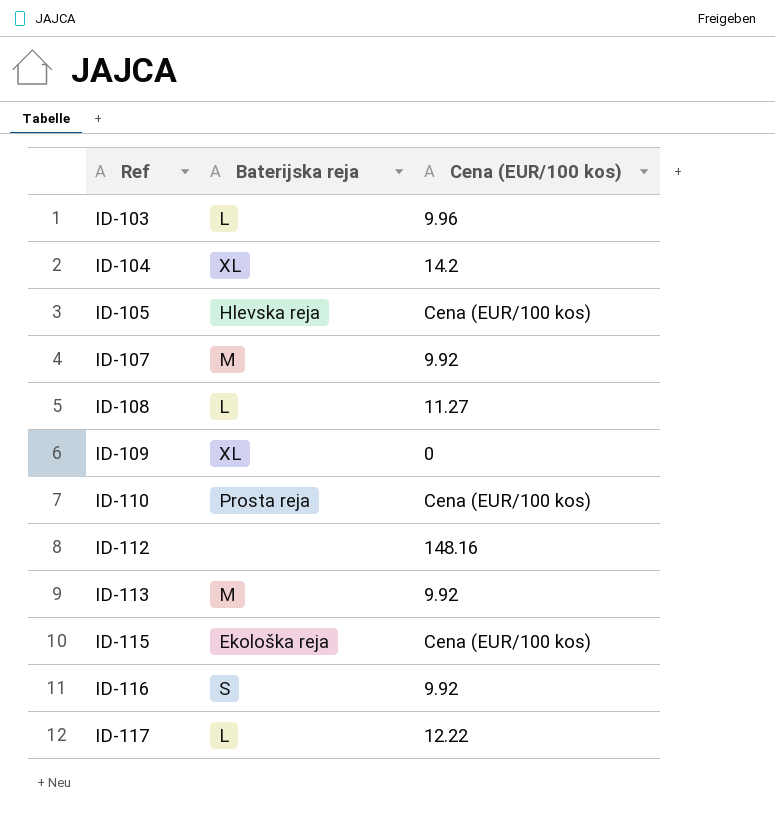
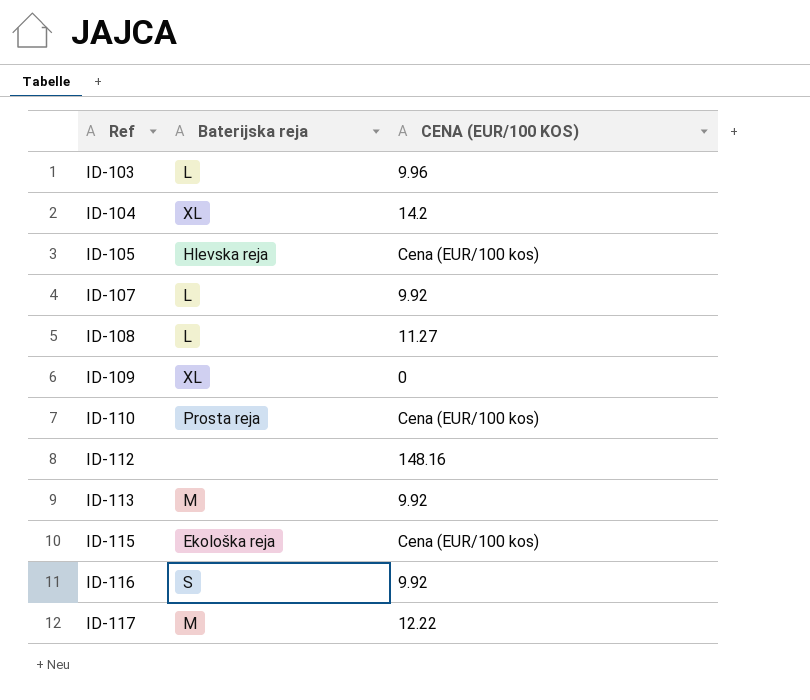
column name: Cena (EUR/100 kos) -> CENA (EUR/100 KOS)
ID-107 | Baterijska reja: M -> L
ID-117 | Baterijska reja: L -> M

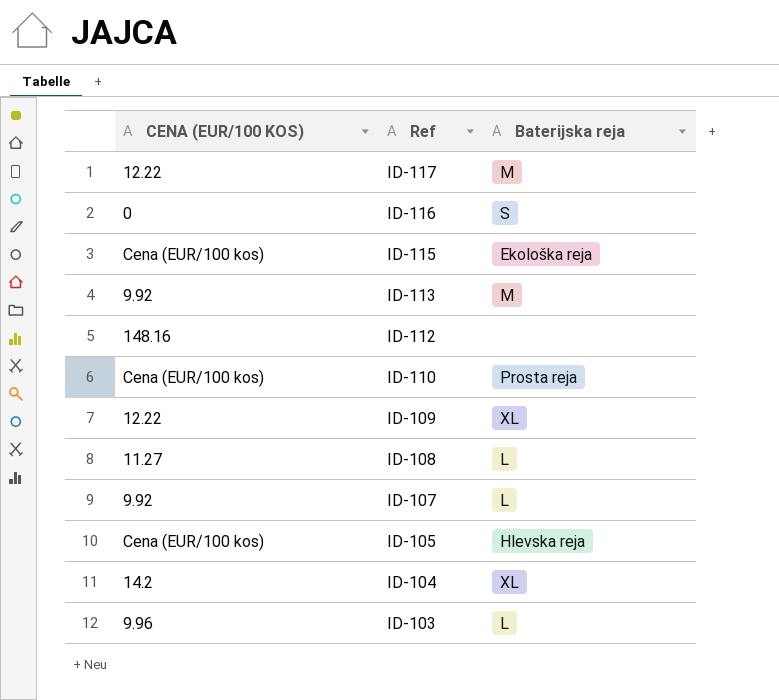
row order: Ref ascending -> Ref descending
column CENA (EUR/100 KOS) | position: 3 -> 1
ID-116 | CENA (EUR/100 KOS): 9.92 -> 0
ID-109 | CENA (EUR/100 KOS): 0 -> 12.22

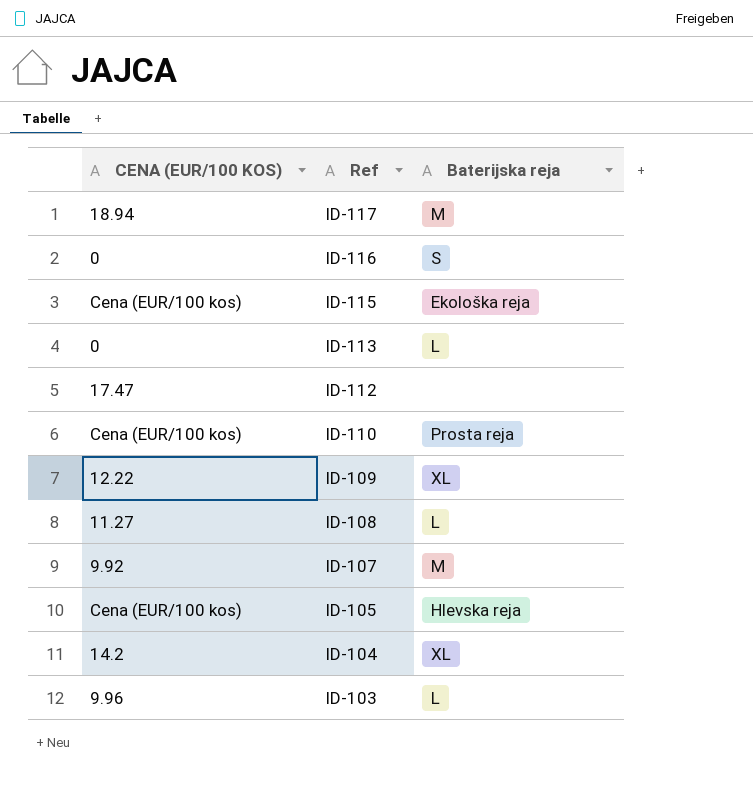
ID-117 | CENA (EUR/100 KOS): 12.22 -> 18.94
ID-113 | CENA (EUR/100 KOS): 9.92 -> 0
ID-113 | Baterijska reja: M -> L
ID-112 | CENA (EUR/100 KOS): 148.16 -> 17.47
ID-107 | Baterijska reja: L -> M

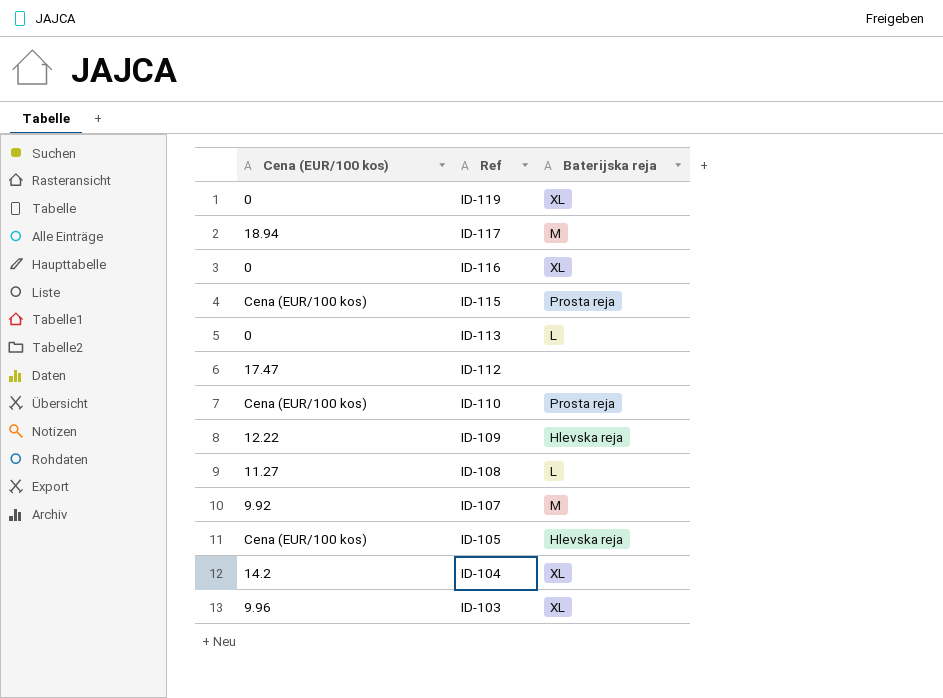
column name: CENA (EUR/100 KOS) -> Cena (EUR/100 kos)
row ID-119: none -> 0 | XL
ID-116 | Baterijska reja: S -> XL
ID-115 | Baterijska reja: Ekološka reja -> Prosta reja
ID-109 | Baterijska reja: XL -> Hlevska reja
ID-103 | Baterijska reja: L -> XL

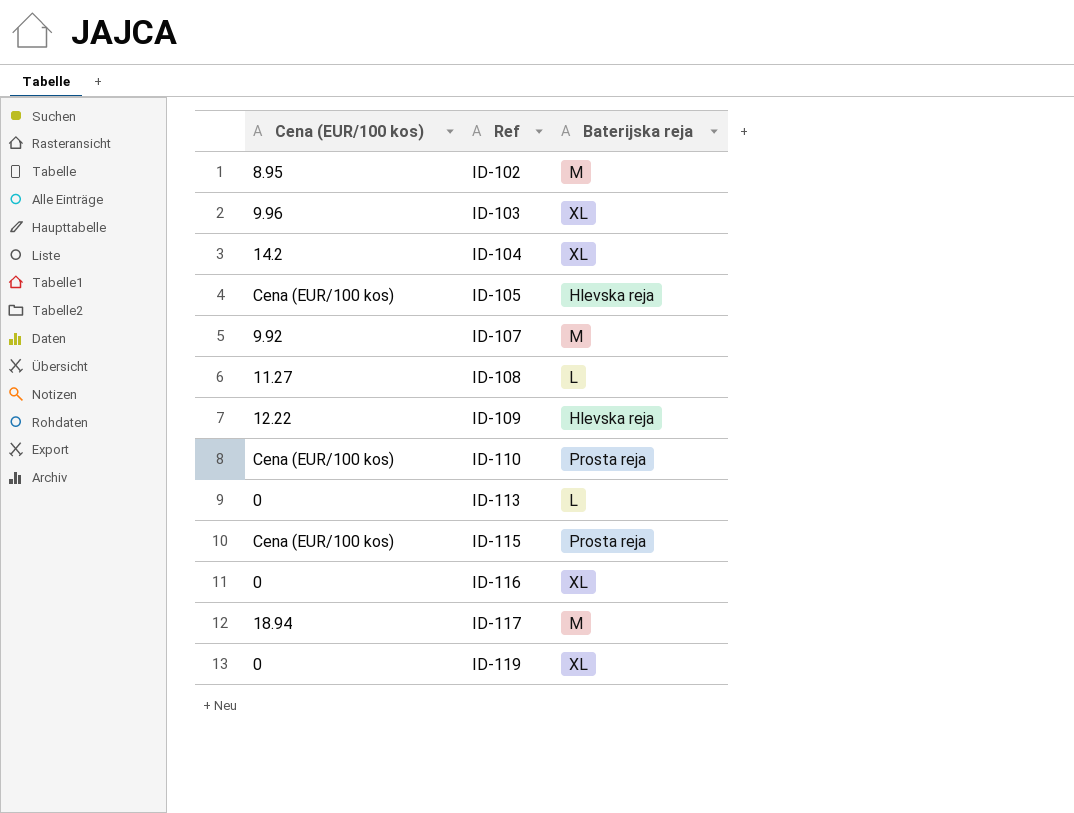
row order: Ref descending -> Ref ascending
row ID-112: 17.47 | none -> none
row ID-102: none -> 8.95 | M

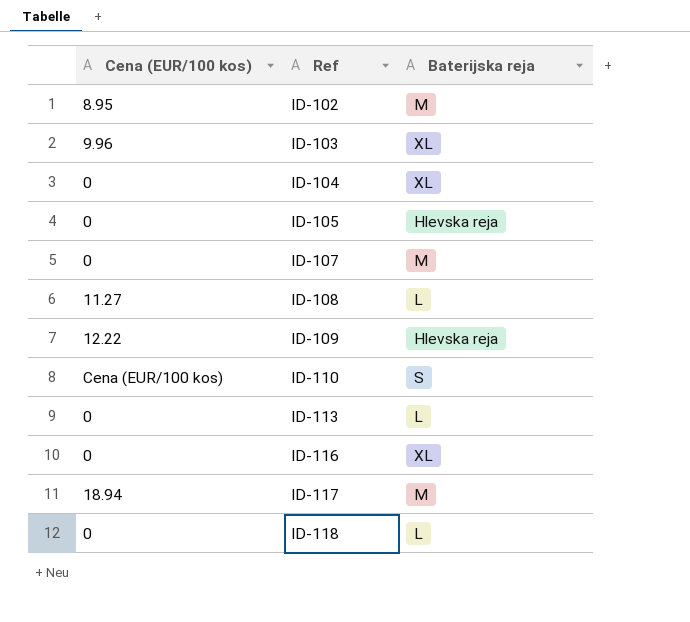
row ID-115: Cena (EUR/100 kos) | Prosta reja -> none
row ID-119: 0 | XL -> none
ID-104 | Cena (EUR/100 kos): 14.2 -> 0
ID-105 | Cena (EUR/100 kos): Cena (EUR/100 kos) -> 0
ID-107 | Cena (EUR/100 kos): 9.92 -> 0
ID-110 | Baterijska reja: Prosta reja -> S
row ID-118: none -> 0 | L

